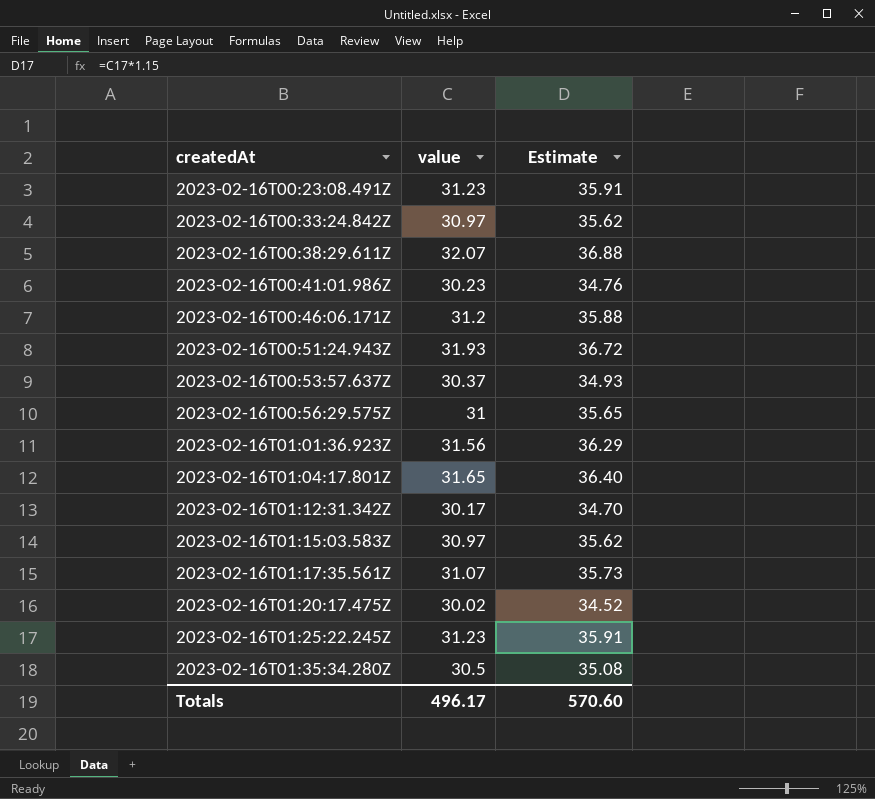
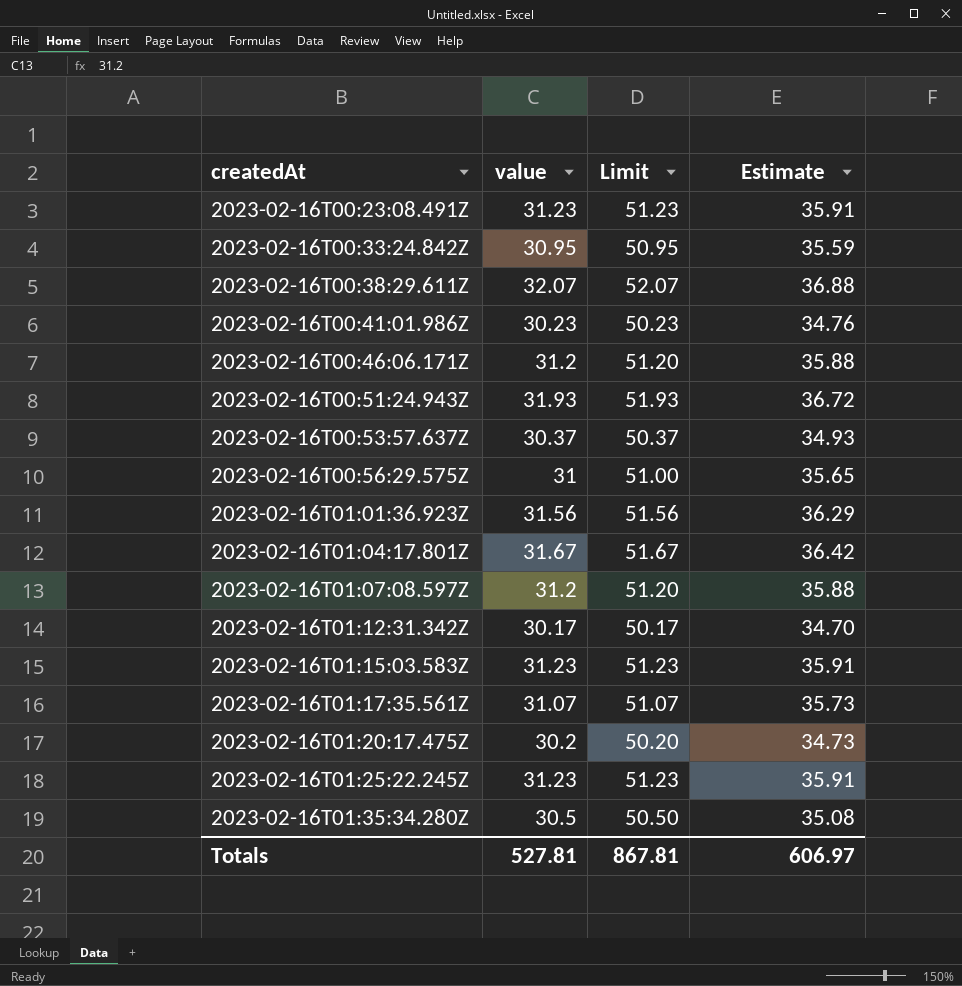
column Limit | formula: none -> [value] + 20
2023-02-16T00:33:24.842Z | value: 30.97 -> 30.95
2023-02-16T00:33:24.842Z | Estimate: 35.62 -> 35.59
2023-02-16T01:04:17.801Z | value: 31.65 -> 31.67
2023-02-16T01:04:17.801Z | Estimate: 36.40 -> 36.42
row 2023-02-16T01:07:08.597Z: none -> 31.2 | 51.20 | 35.88
2023-02-16T01:15:03.583Z | value: 30.97 -> 31.23
2023-02-16T01:15:03.583Z | Estimate: 35.62 -> 35.91
2023-02-16T01:20:17.475Z | value: 30.02 -> 30.2
2023-02-16T01:20:17.475Z | Estimate: 34.52 -> 34.73
Totals | value: 496.17 -> 527.81
Totals | Estimate: 570.60 -> 606.97

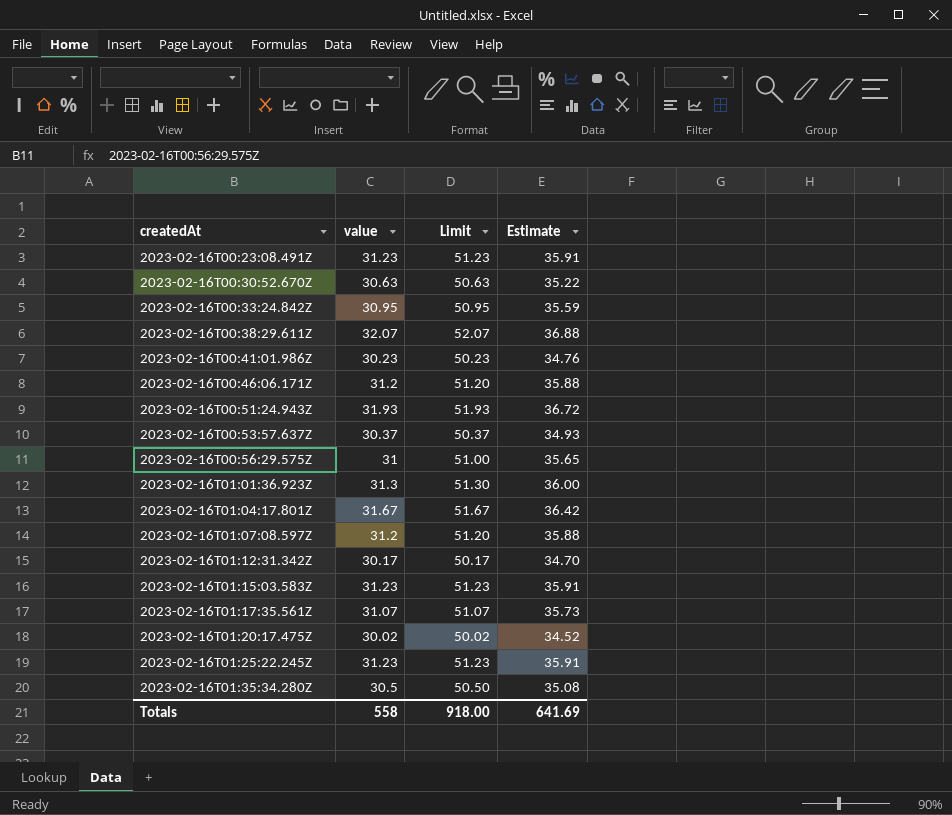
row 2023-02-16T00:30:52.670Z: none -> 30.63 | 50.63 | 35.22
2023-02-16T01:01:36.923Z | value: 31.56 -> 31.3
2023-02-16T01:01:36.923Z | Limit: 51.56 -> 51.30
2023-02-16T01:01:36.923Z | Estimate: 36.29 -> 36.00
2023-02-16T01:20:17.475Z | value: 30.2 -> 30.02
2023-02-16T01:20:17.475Z | Limit: 50.20 -> 50.02
2023-02-16T01:20:17.475Z | Estimate: 34.73 -> 34.52
Totals | value: 527.81 -> 558
Totals | Limit: 867.81 -> 918.00
Totals | Estimate: 606.97 -> 641.69

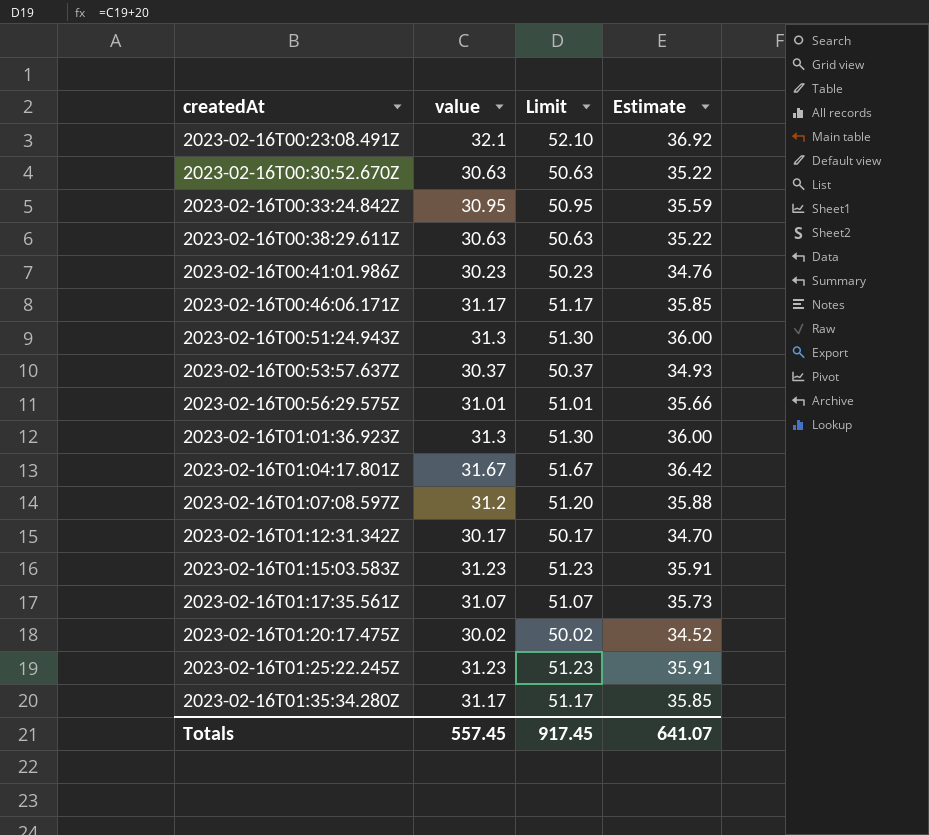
2023-02-16T00:23:08.491Z | value: 31.23 -> 32.1
2023-02-16T00:23:08.491Z | Limit: 51.23 -> 52.10
2023-02-16T00:23:08.491Z | Estimate: 35.91 -> 36.92
2023-02-16T00:38:29.611Z | value: 32.07 -> 30.63
2023-02-16T00:38:29.611Z | Limit: 52.07 -> 50.63
2023-02-16T00:38:29.611Z | Estimate: 36.88 -> 35.22
2023-02-16T00:46:06.171Z | value: 31.2 -> 31.17
2023-02-16T00:46:06.171Z | Limit: 51.20 -> 51.17
2023-02-16T00:46:06.171Z | Estimate: 35.88 -> 35.85
2023-02-16T00:51:24.943Z | value: 31.93 -> 31.3
2023-02-16T00:51:24.943Z | Limit: 51.93 -> 51.30
2023-02-16T00:51:24.943Z | Estimate: 36.72 -> 36.00
2023-02-16T00:56:29.575Z | value: 31 -> 31.01
2023-02-16T00:56:29.575Z | Limit: 51.00 -> 51.01
2023-02-16T00:56:29.575Z | Estimate: 35.65 -> 35.66
2023-02-16T01:35:34.280Z | value: 30.5 -> 31.17
2023-02-16T01:35:34.280Z | Limit: 50.50 -> 51.17
2023-02-16T01:35:34.280Z | Estimate: 35.08 -> 35.85
Totals | value: 558 -> 557.45
Totals | Limit: 918.00 -> 917.45
Totals | Estimate: 641.69 -> 641.07

